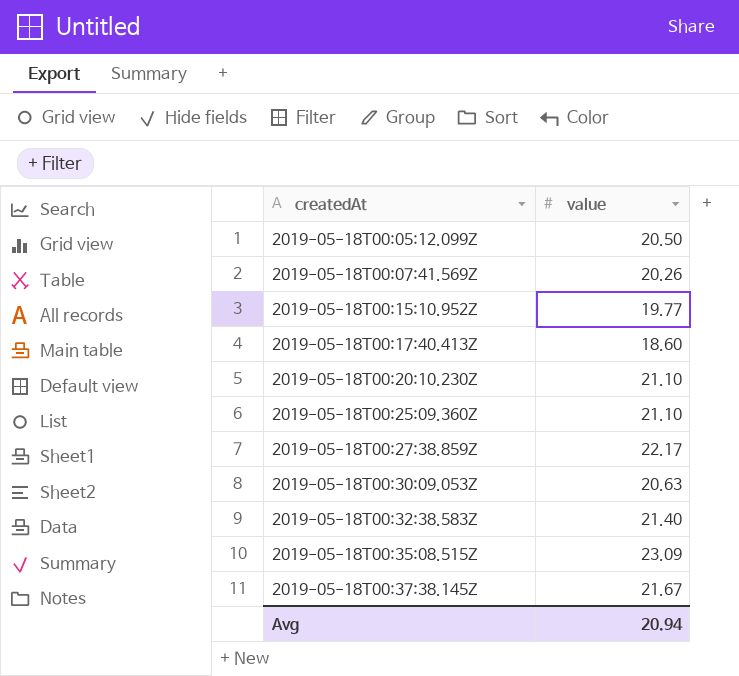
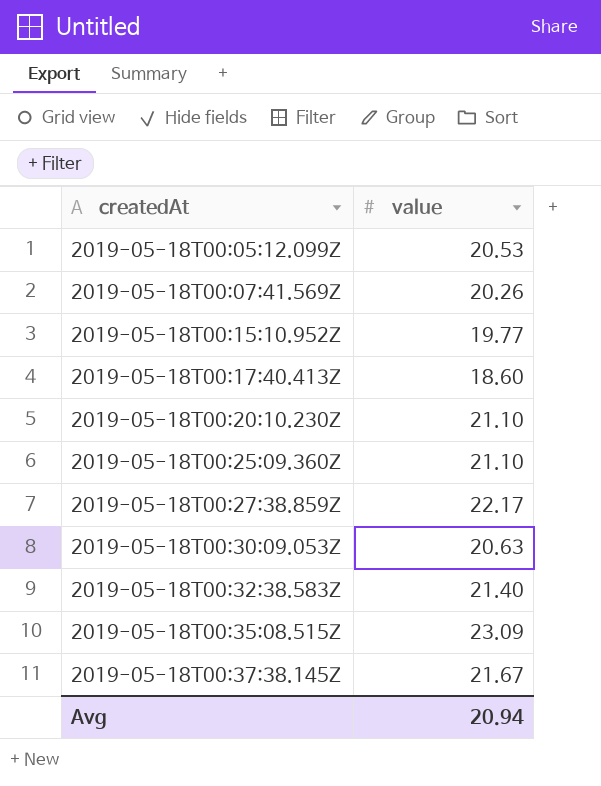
2019-05-18T00:05:12.099Z | value: 20.50 -> 20.53

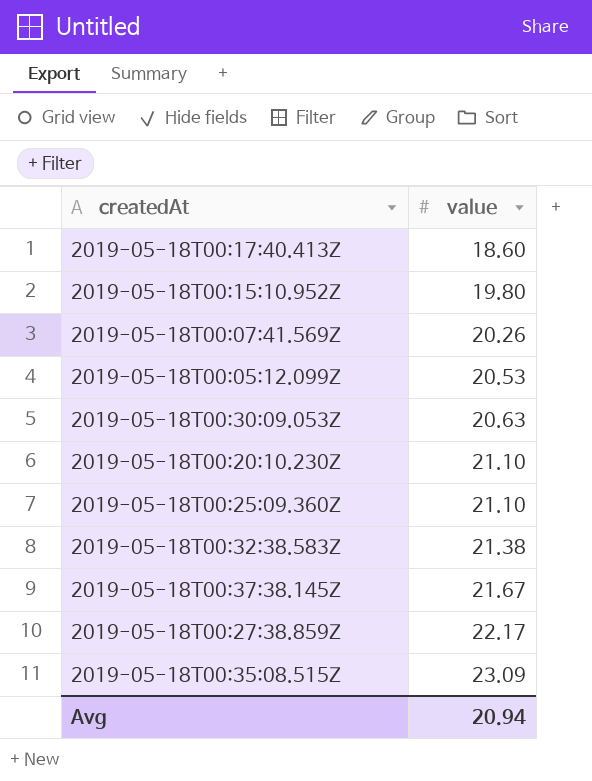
row order: createdAt ascending -> value ascending
2019-05-18T00:15:10.952Z | value: 19.77 -> 19.80
2019-05-18T00:32:38.583Z | value: 21.40 -> 21.38

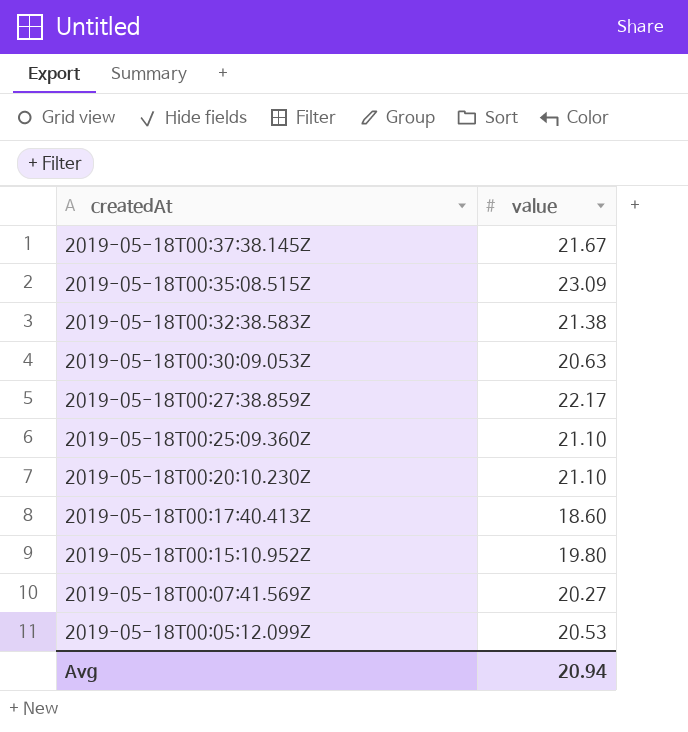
row order: value ascending -> createdAt descending
2019-05-18T00:07:41.569Z | value: 20.26 -> 20.27

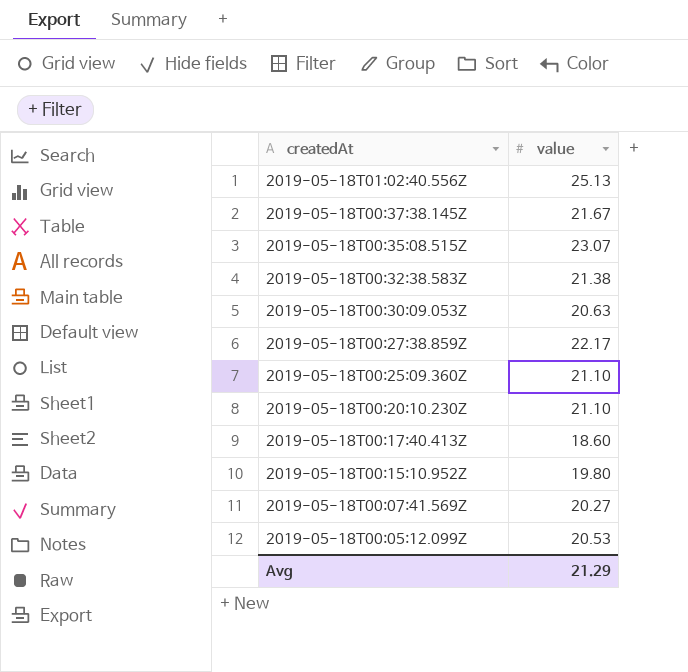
row 2019-05-18T01:02:40.556Z: none -> 25.13
2019-05-18T00:35:08.515Z | value: 23.09 -> 23.07
Avg | value: 20.94 -> 21.29

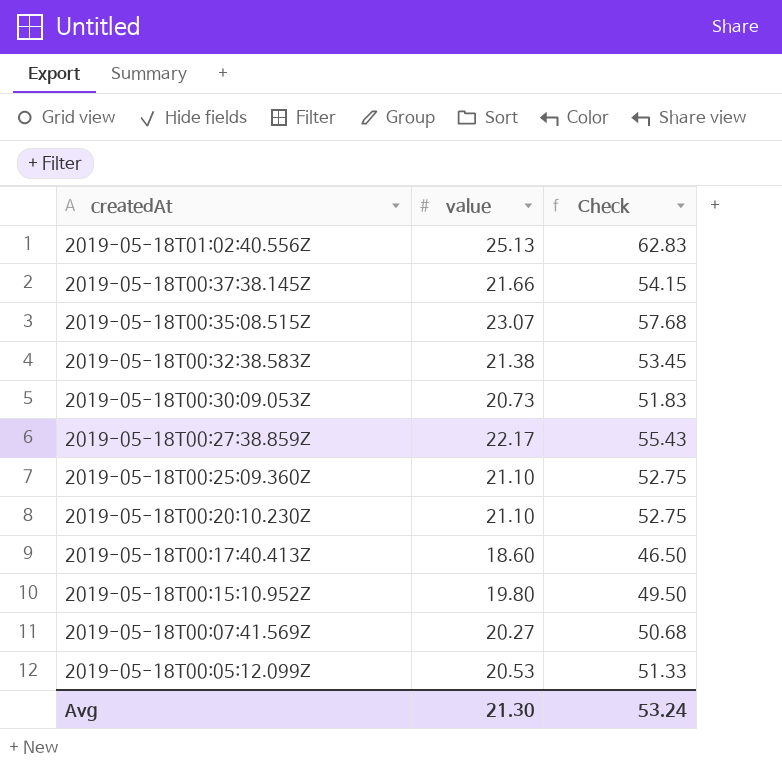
column Check | formula: none -> [value] * 2.5
2019-05-18T00:37:38.145Z | value: 21.67 -> 21.66
2019-05-18T00:30:09.053Z | value: 20.63 -> 20.73
Avg | value: 21.29 -> 21.30

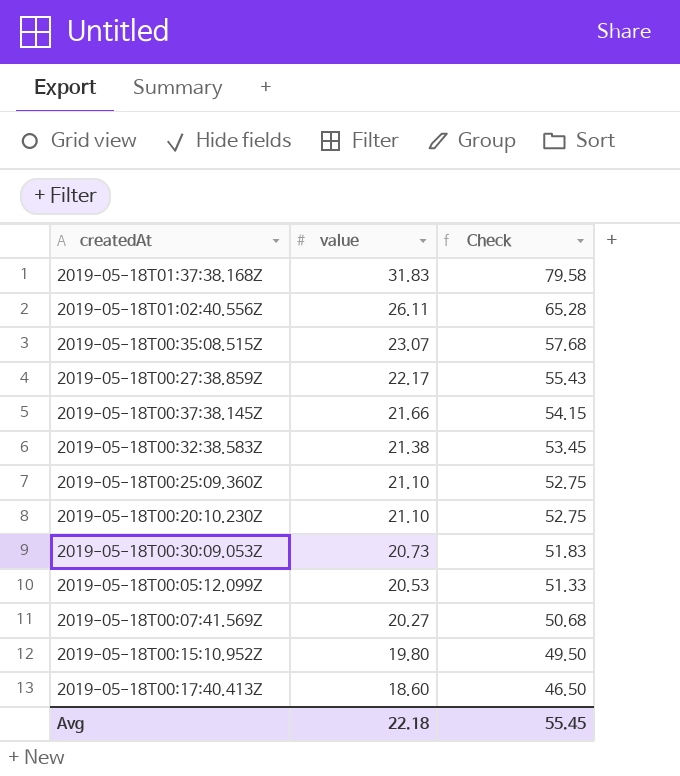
row order: createdAt descending -> value descending
row 2019-05-18T01:37:38.168Z: none -> 31.83 | 79.58
2019-05-18T01:02:40.556Z | value: 25.13 -> 26.11
2019-05-18T01:02:40.556Z | Check: 62.83 -> 65.28
Avg | value: 21.30 -> 22.18
Avg | Check: 53.24 -> 55.45

